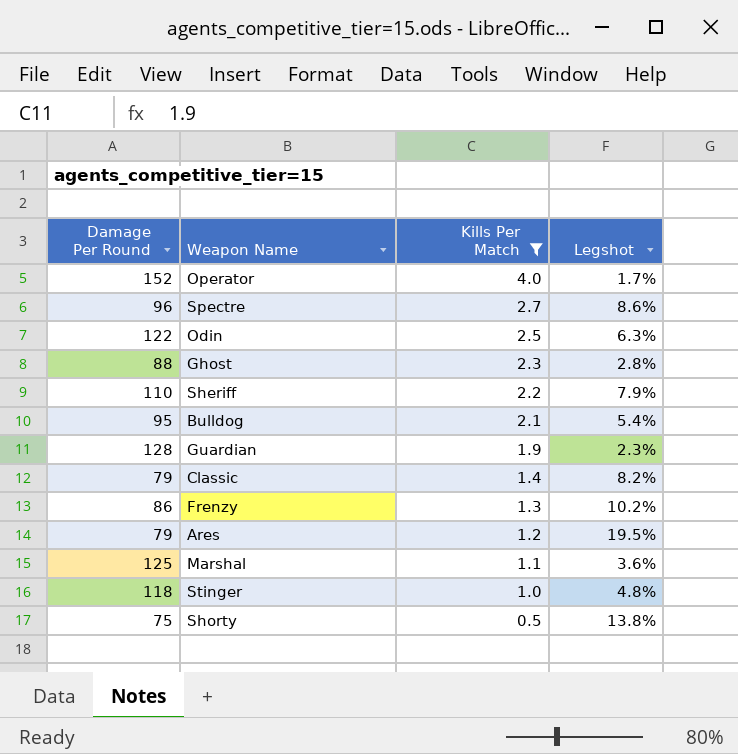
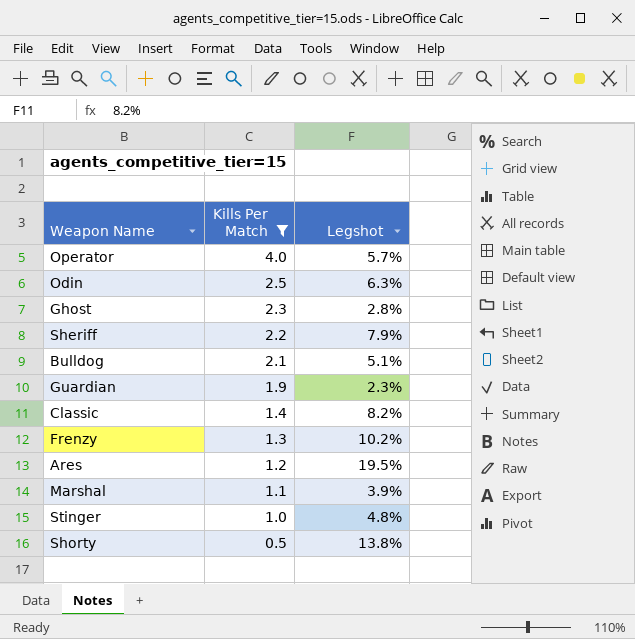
column Damage Per Round | position: 1 -> none
row Spectre: 96 | 2.7 | 8.6% -> none
Operator | Legshot: 1.7% -> 5.7%
Bulldog | Legshot: 5.4% -> 5.1%
Marshal | Legshot: 3.6% -> 3.9%

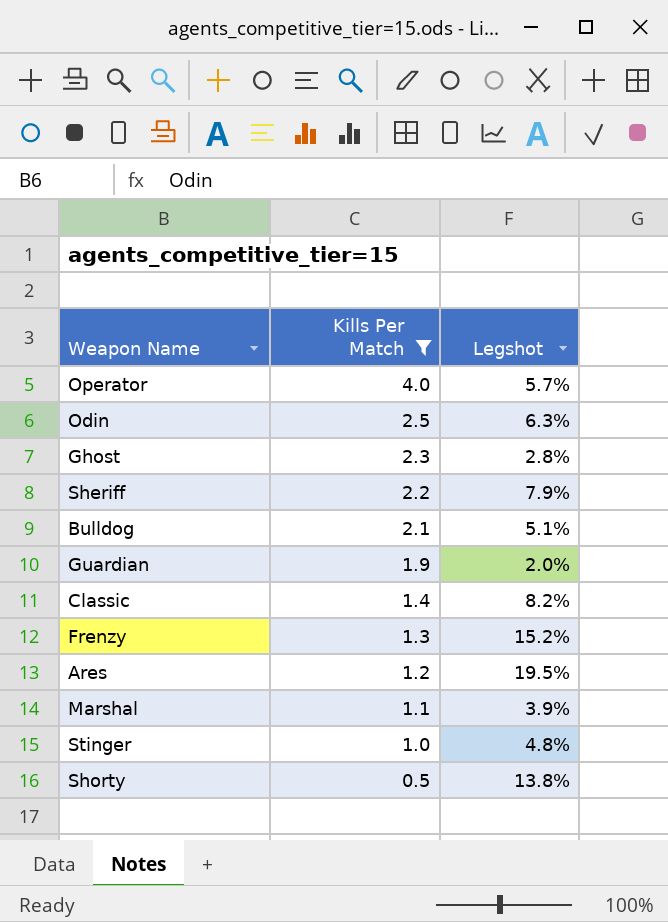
Guardian | Legshot: 2.3% -> 2.0%
Frenzy | Legshot: 10.2% -> 15.2%

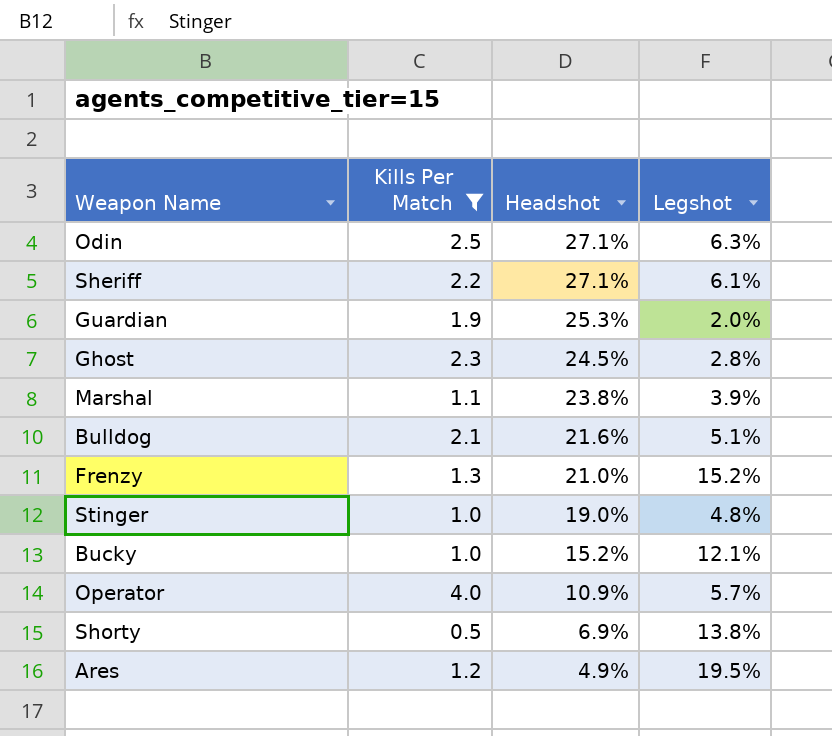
row order: Kills Per Match descending -> Headshot descending
column Headshot | position: none -> 3
row Classic: 1.4 | 8.2% -> none
Sheriff | Legshot: 7.9% -> 6.1%
row Bucky: none -> 1.0 | 15.2% | 12.1%

